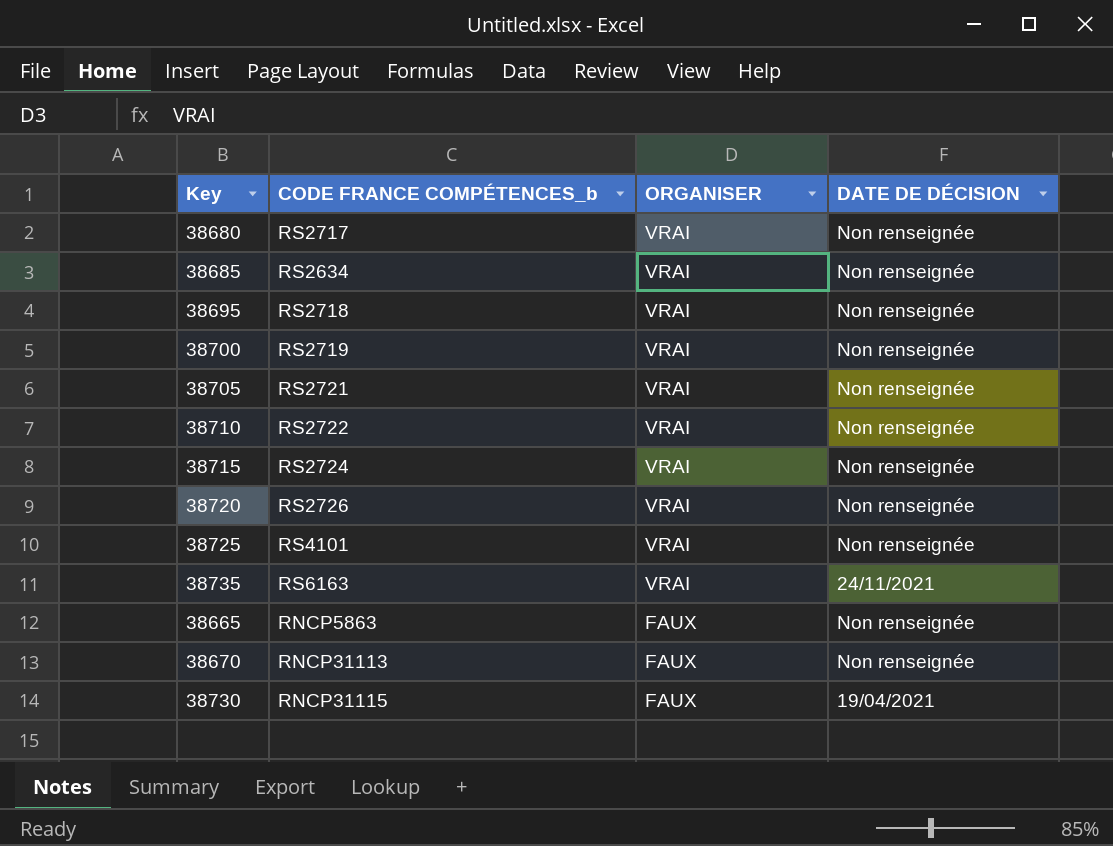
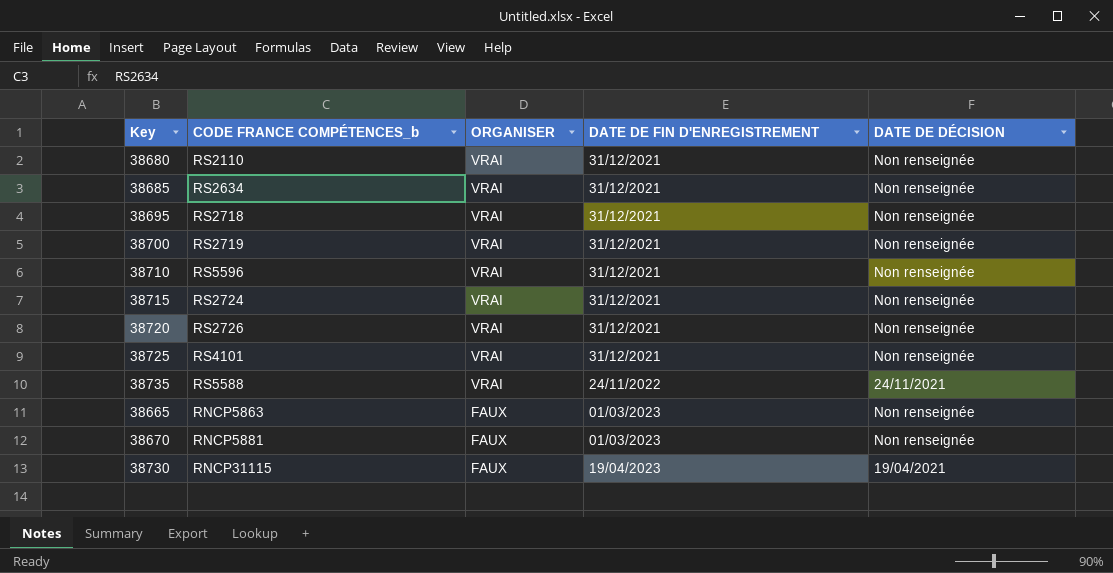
column DATE DE FIN D'ENREGISTREMENT | position: none -> 4
row 38705: RS2721 | VRAI | Non renseignée -> none
38680 | CODE FRANCE COMPÉTENCES_b: RS2717 -> RS2110
38710 | CODE FRANCE COMPÉTENCES_b: RS2722 -> RS5596
38735 | CODE FRANCE COMPÉTENCES_b: RS6163 -> RS5588
38670 | CODE FRANCE COMPÉTENCES_b: RNCP31113 -> RNCP5881

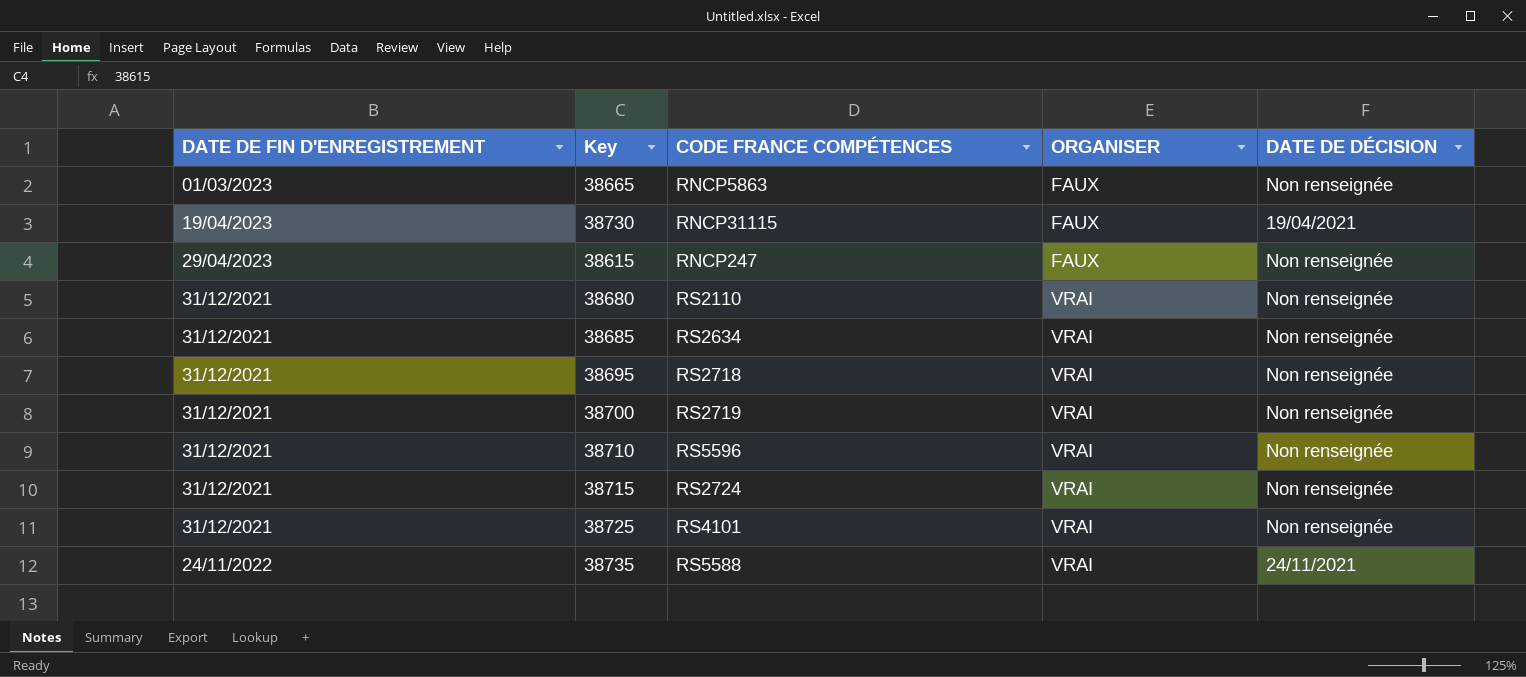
row order: ORGANISER descending -> ORGANISER ascending
column DATE DE FIN D'ENREGISTREMENT | position: 4 -> 1
column name: CODE FRANCE COMPÉTENCES_b -> CODE FRANCE COMPÉTENCES
row 38720: RS2726 | VRAI | 31/12/2021 | Non renseignée -> none
row 38670: RNCP5881 | FAUX | 01/03/2023 | Non renseignée -> none
row 38615: none -> 29/04/2023 | RNCP247 | FAUX | Non renseignée

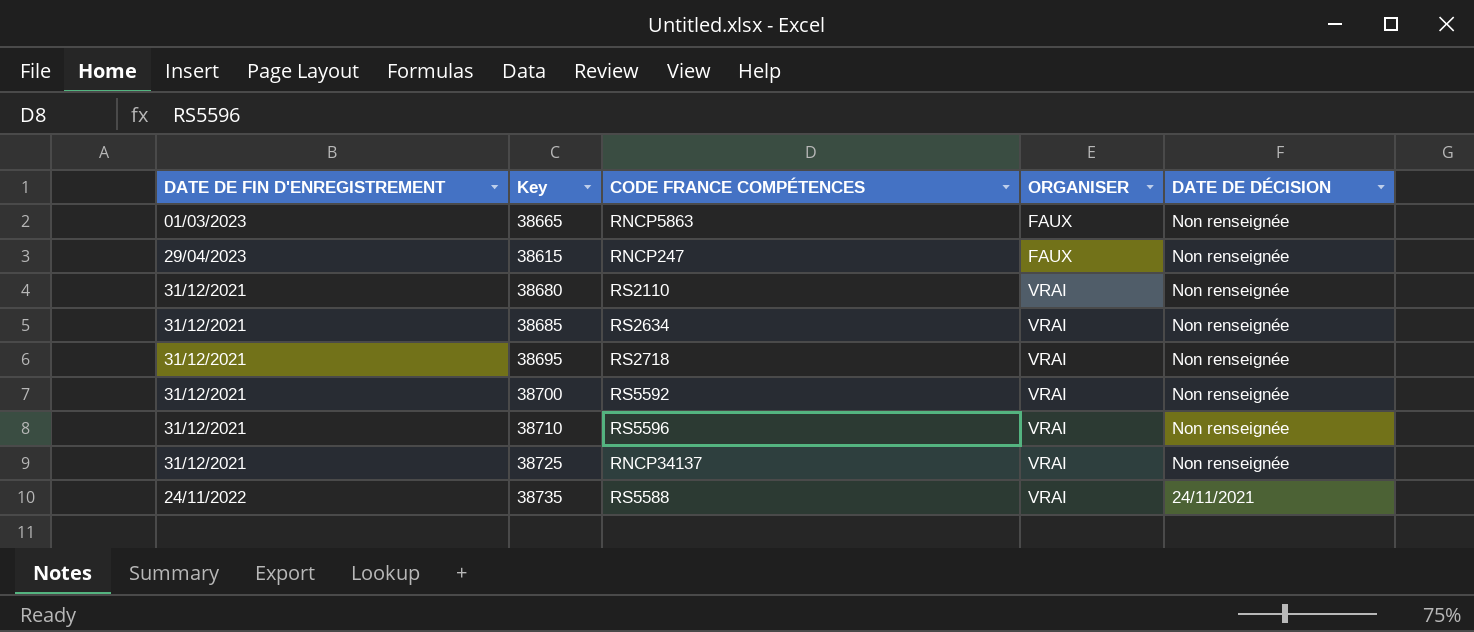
row 38730: 19/04/2023 | RNCP31115 | FAUX | 19/04/2021 -> none
row 38715: 31/12/2021 | RS2724 | VRAI | Non renseignée -> none
38700 | CODE FRANCE COMPÉTENCES: RS2719 -> RS5592
38725 | CODE FRANCE COMPÉTENCES: RS4101 -> RNCP34137

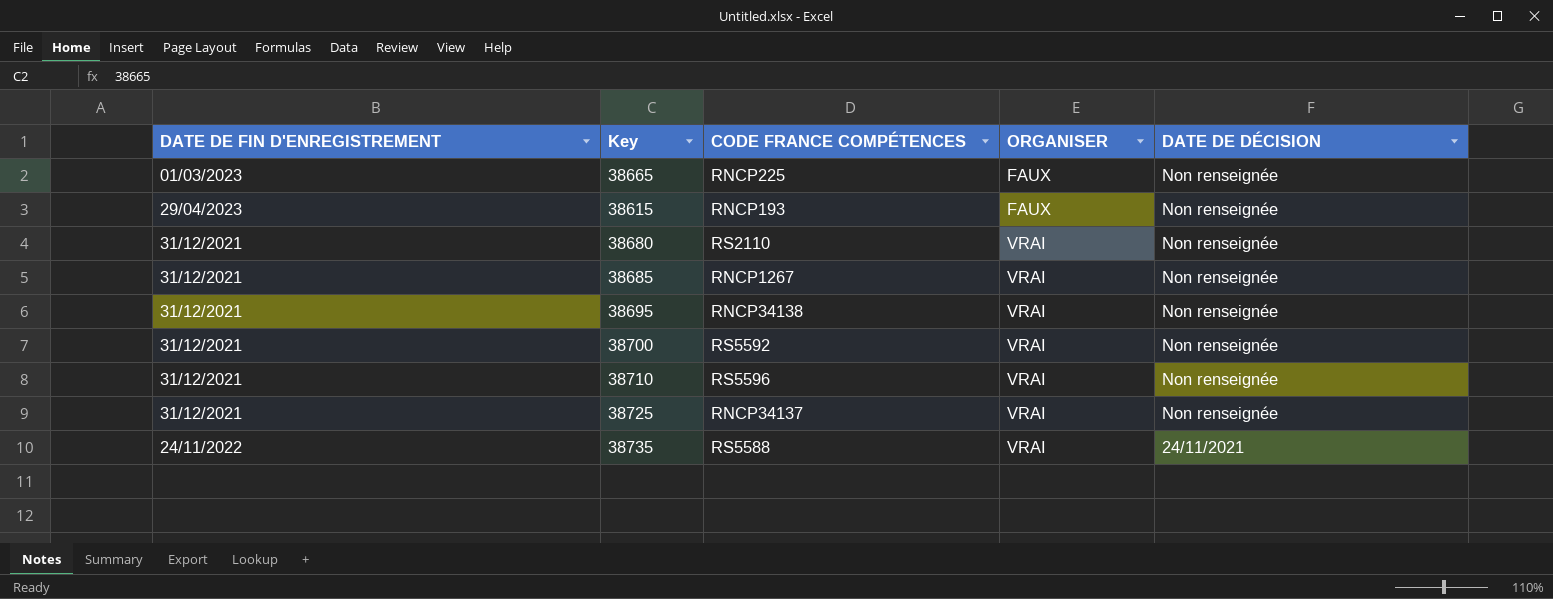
38665 | CODE FRANCE COMPÉTENCES: RNCP5863 -> RNCP225
38615 | CODE FRANCE COMPÉTENCES: RNCP247 -> RNCP193
38685 | CODE FRANCE COMPÉTENCES: RS2634 -> RNCP1267
38695 | CODE FRANCE COMPÉTENCES: RS2718 -> RNCP34138

